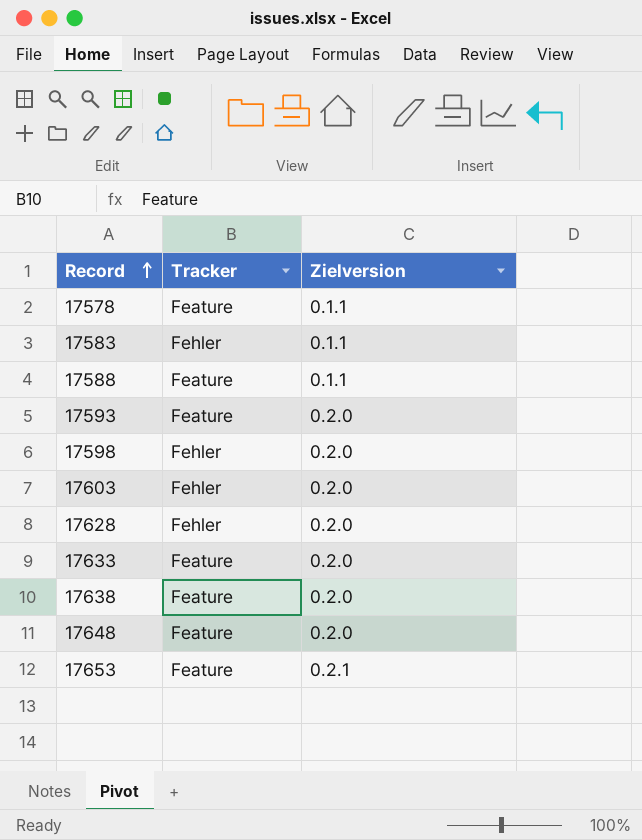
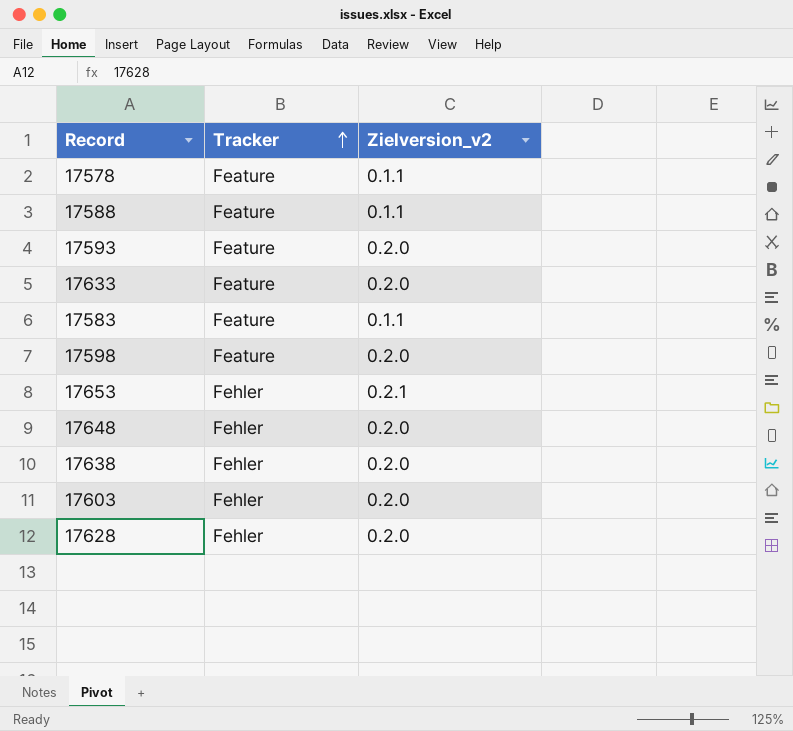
row order: Record ascending -> Tracker ascending
column name: Zielversion -> Zielversion_v2
17583 | Tracker: Fehler -> Feature
17598 | Tracker: Fehler -> Feature
17653 | Tracker: Feature -> Fehler
17648 | Tracker: Feature -> Fehler
17638 | Tracker: Feature -> Fehler

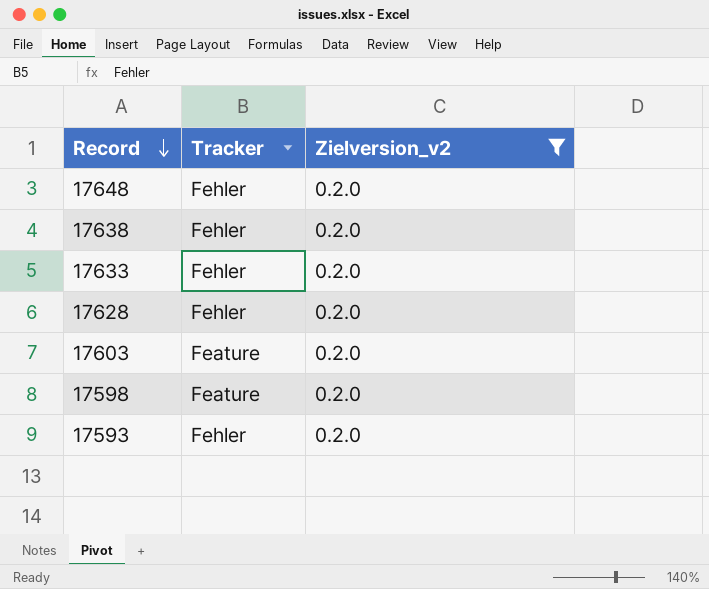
filter: none -> Zielversion_v2 = 0.2.0
row order: Tracker ascending -> Record descending
17633 | Tracker: Feature -> Fehler
17603 | Tracker: Fehler -> Feature
17593 | Tracker: Feature -> Fehler

